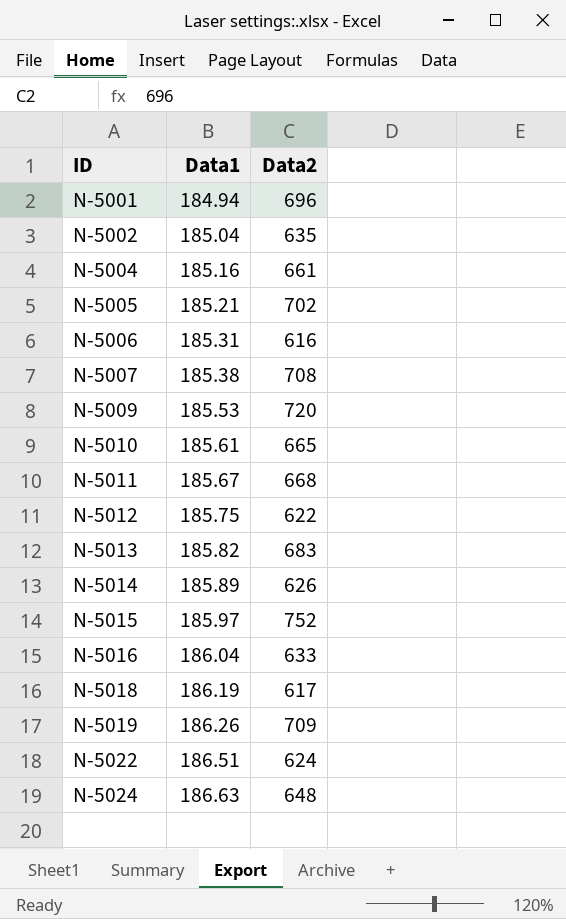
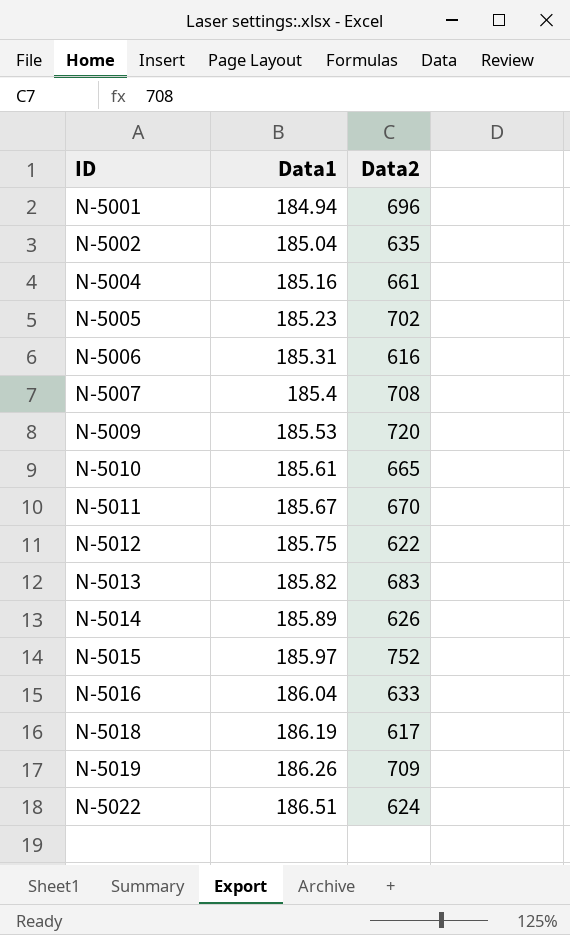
row N-5024: 186.63 | 648 -> none
N-5005 | Data1: 185.21 -> 185.23
N-5007 | Data1: 185.38 -> 185.4
N-5011 | Data2: 668 -> 670

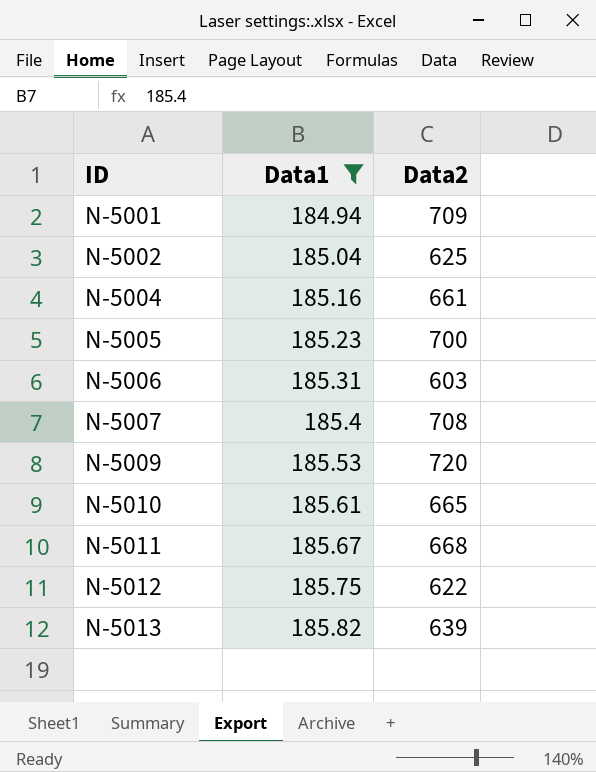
filter: none -> Data1 <= 185.82
N-5001 | Data2: 696 -> 709
N-5002 | Data2: 635 -> 625
N-5005 | Data2: 702 -> 700
N-5006 | Data2: 616 -> 603
N-5011 | Data2: 670 -> 668
N-5013 | Data2: 683 -> 639

